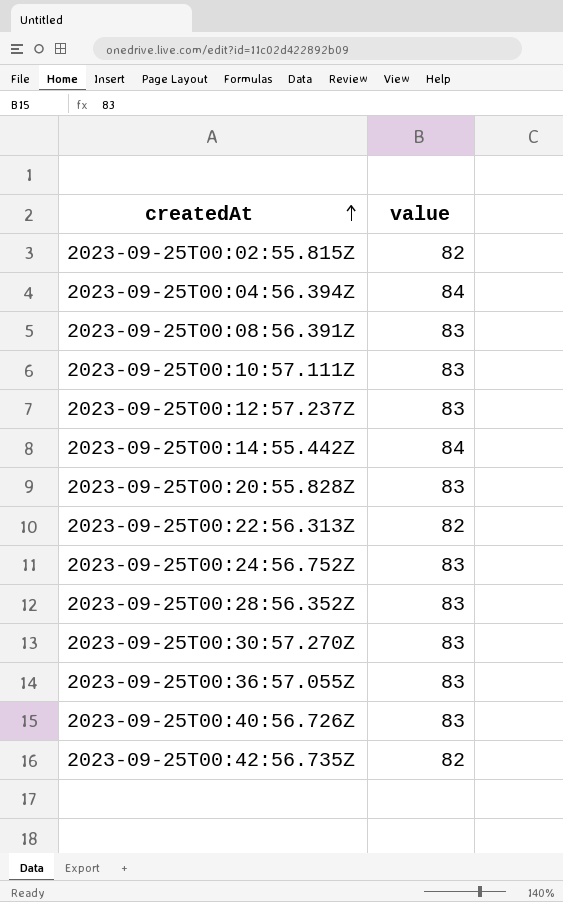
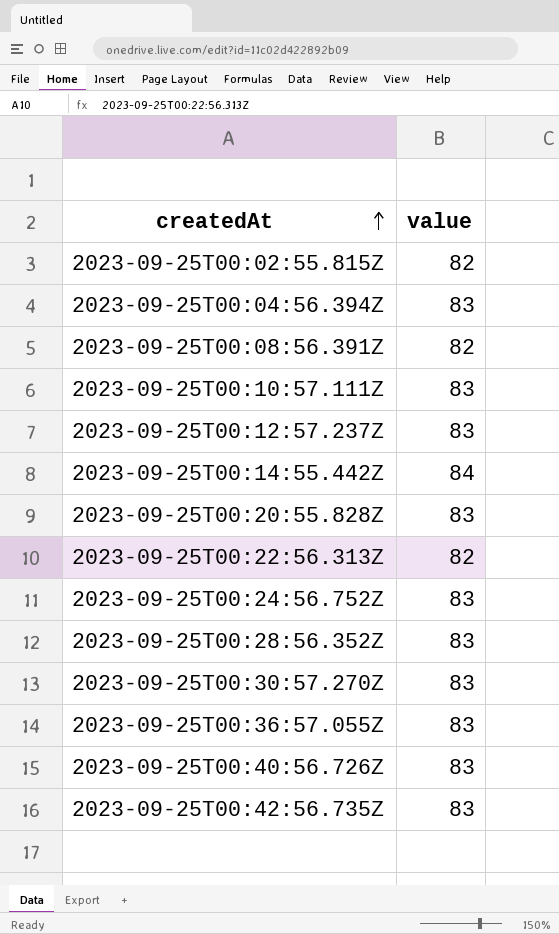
2023-09-25T00:04:56.394Z | value: 84 -> 83
2023-09-25T00:08:56.391Z | value: 83 -> 82
2023-09-25T00:42:56.735Z | value: 82 -> 83

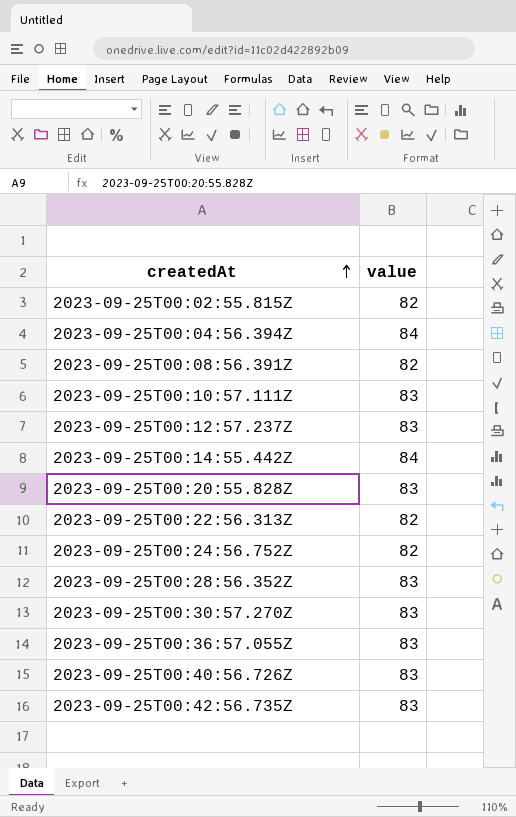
2023-09-25T00:04:56.394Z | value: 83 -> 84
2023-09-25T00:24:56.752Z | value: 83 -> 82

